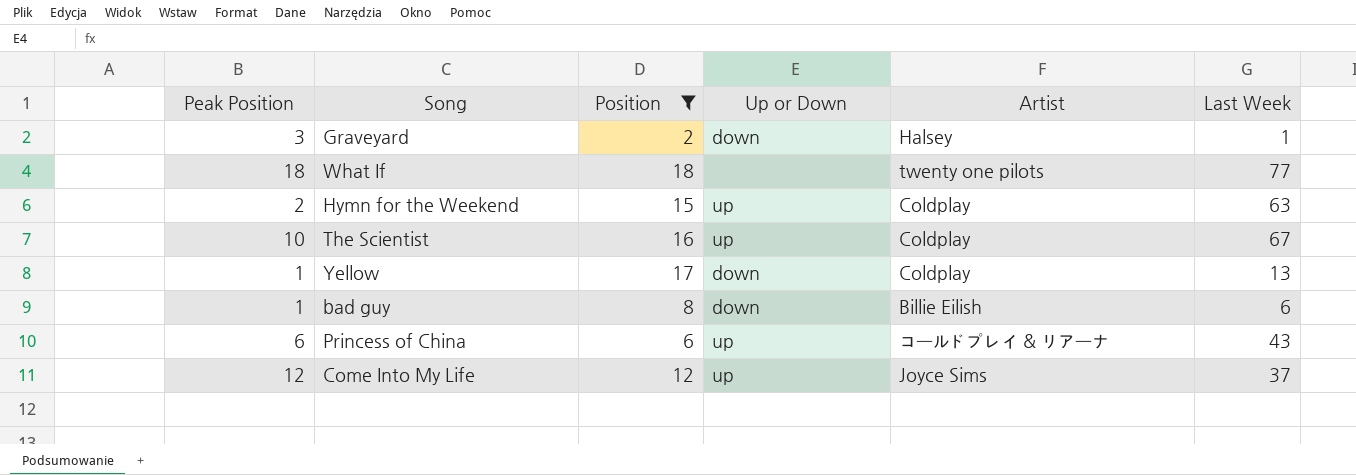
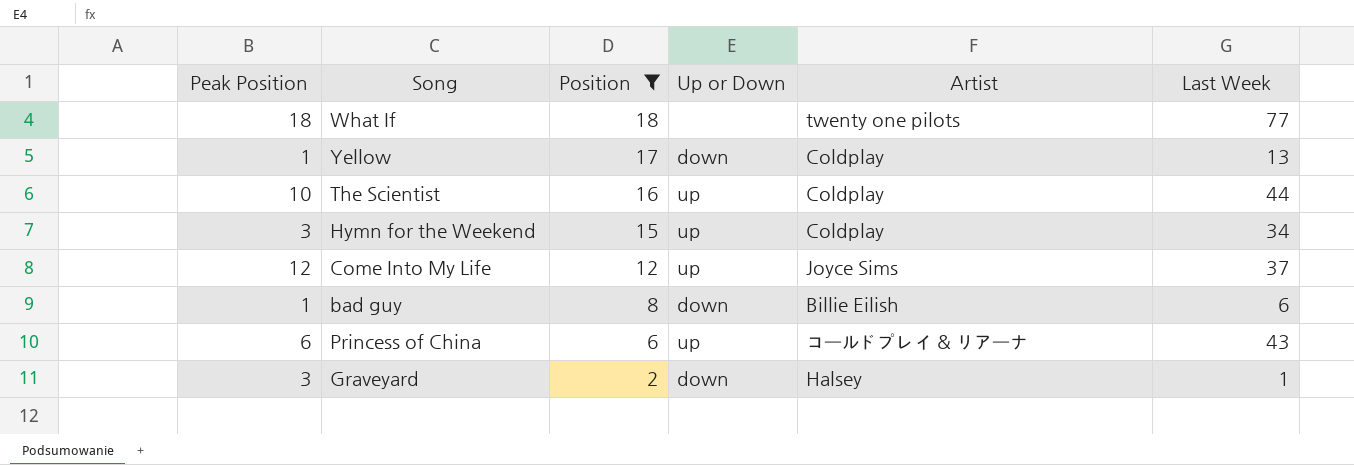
row order: none -> Position descending
The Scientist | Last Week: 67 -> 44
Hymn for the Weekend | Peak Position: 2 -> 3
Hymn for the Weekend | Last Week: 63 -> 34

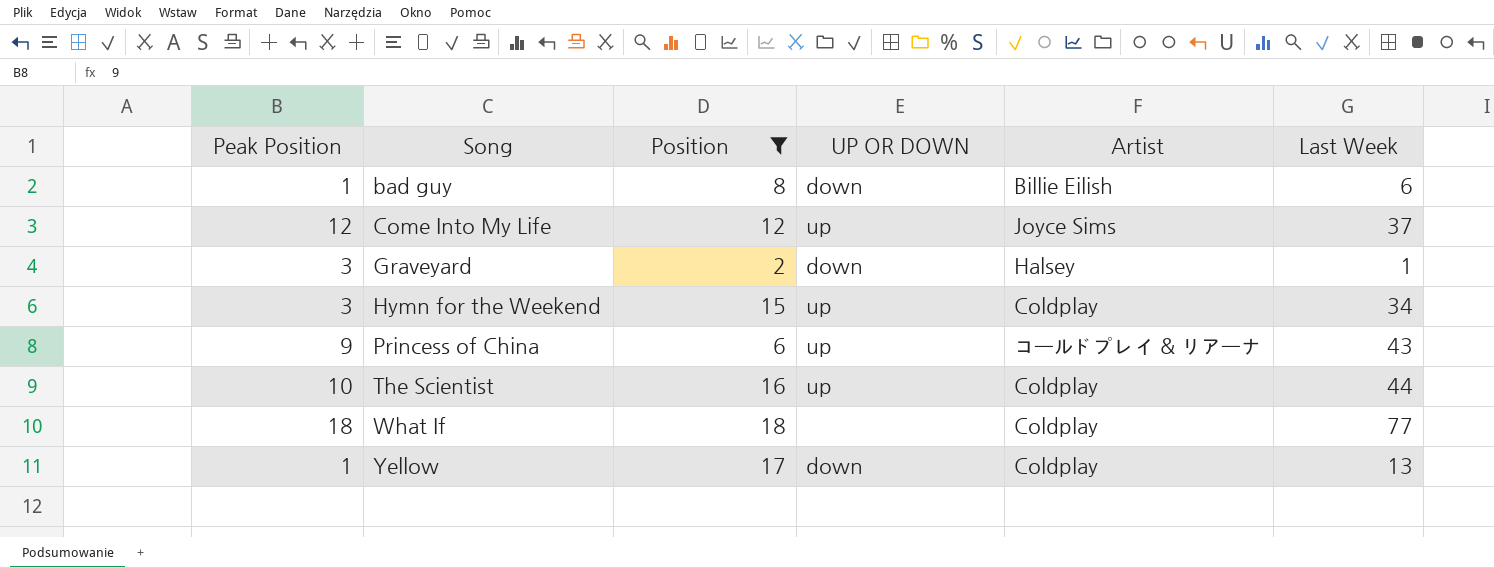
row order: Position descending -> Song ascending
column name: Up or Down -> UP OR DOWN
Princess of China | Peak Position: 6 -> 9
What If | Artist: twenty one pilots -> Coldplay

